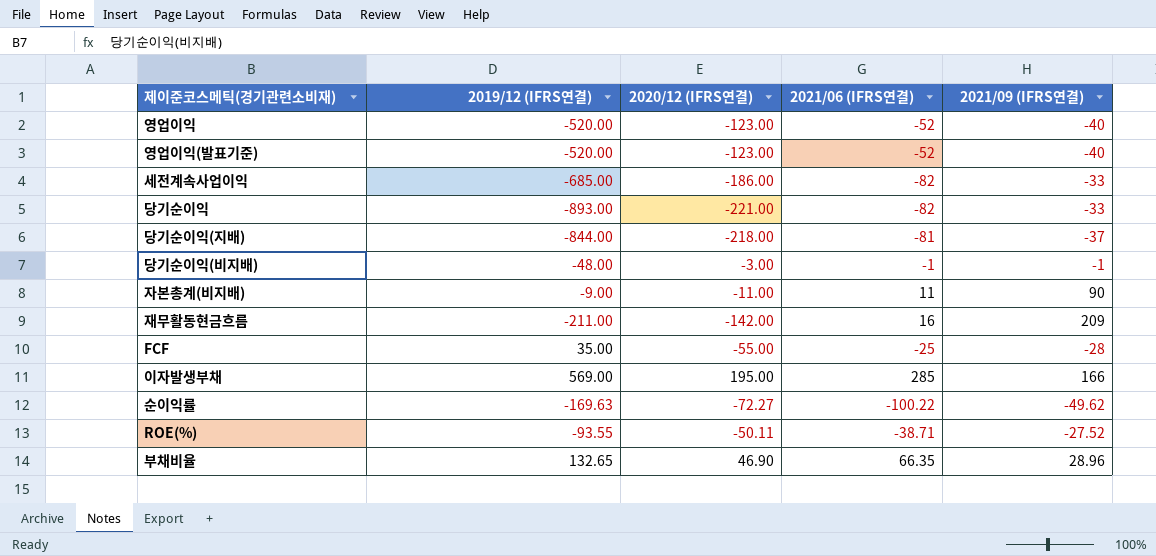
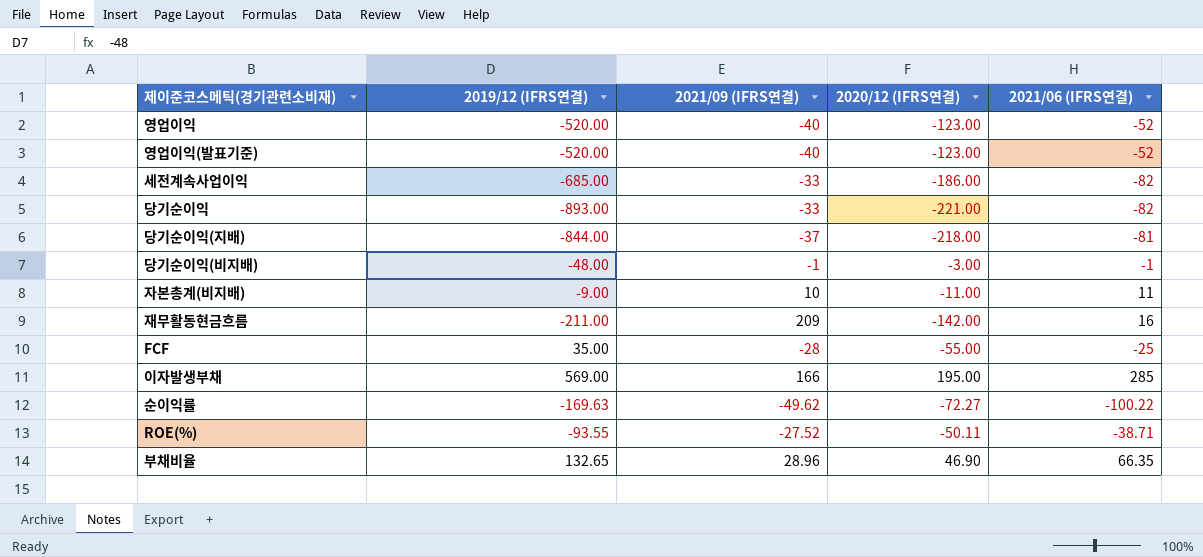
column 2021/09 (IFRS연결) | position: 5 -> 3
자본총계(비지배) | 2021/09 (IFRS연결): 90 -> 10

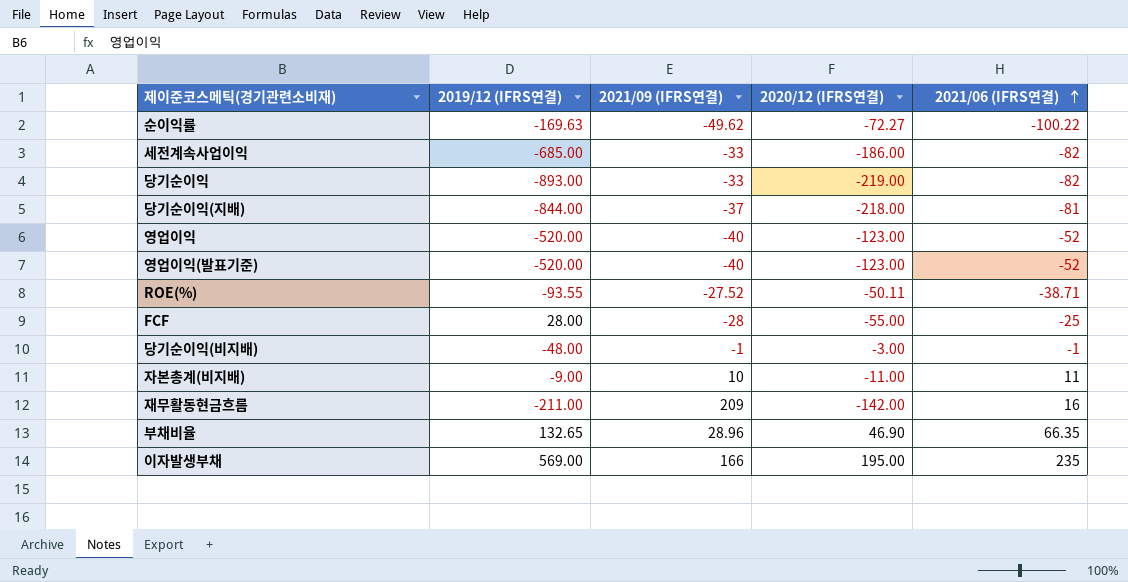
row order: none -> 2021/06 (IFRS연결) ascending
당기순이익 | 2020/12 (IFRS연결): -221.00 -> -219.00
FCF | 2019/12 (IFRS연결): 35.00 -> 28.00
이자발생부채 | 2021/06 (IFRS연결): 285 -> 235

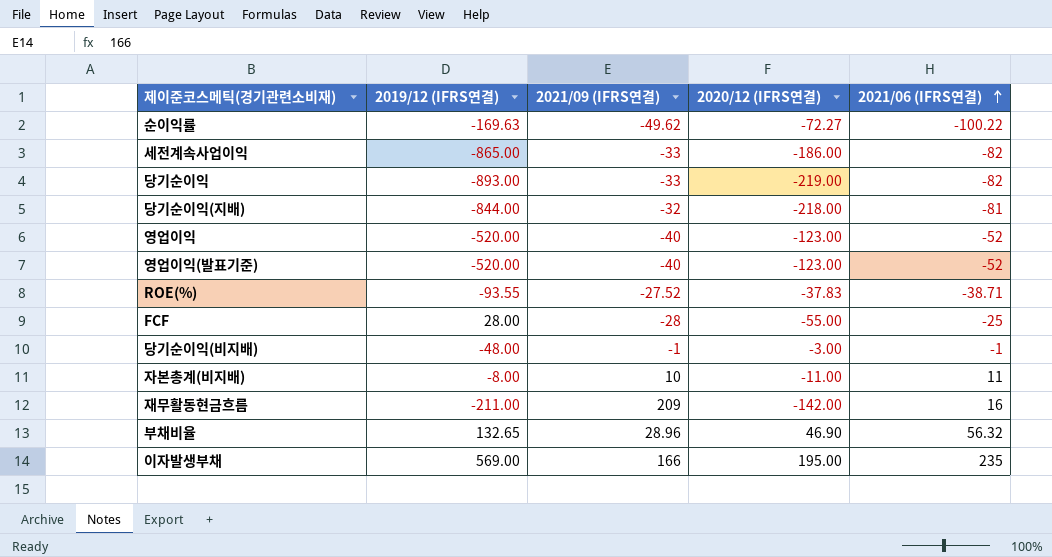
세전계속사업이익 | 2019/12 (IFRS연결): -685.00 -> -865.00
당기순이익(지배) | 2021/09 (IFRS연결): -37 -> -32
ROE(%) | 2020/12 (IFRS연결): -50.11 -> -37.83
자본총계(비지배) | 2019/12 (IFRS연결): -9.00 -> -8.00
부채비율 | 2021/06 (IFRS연결): 66.35 -> 56.32

